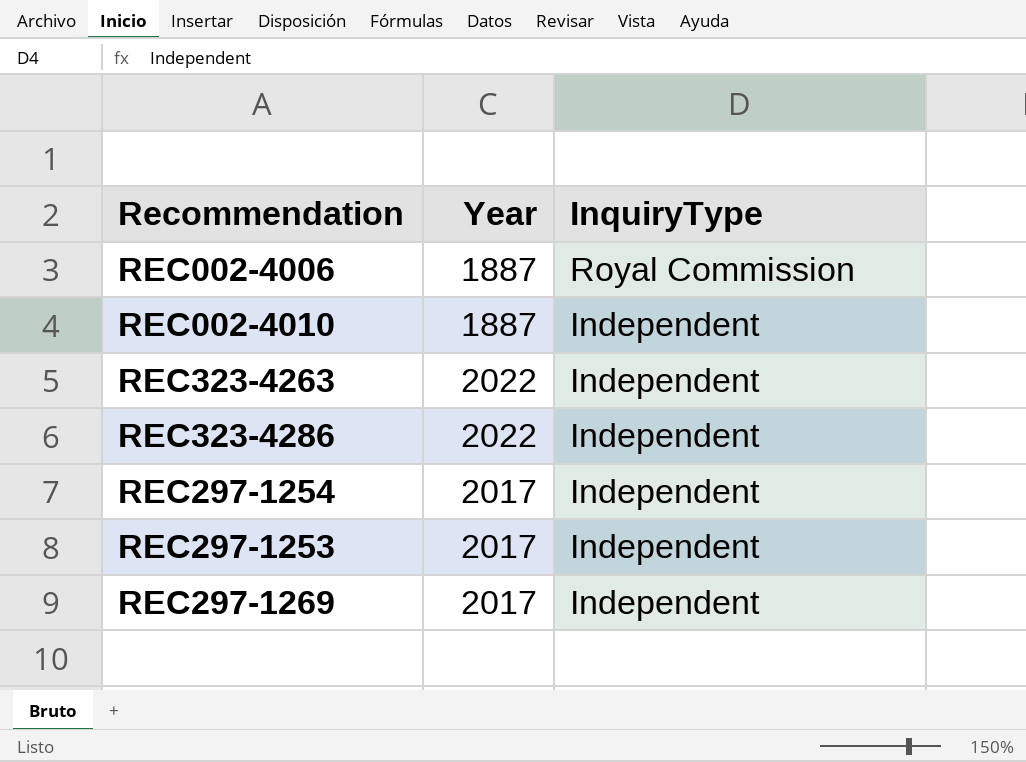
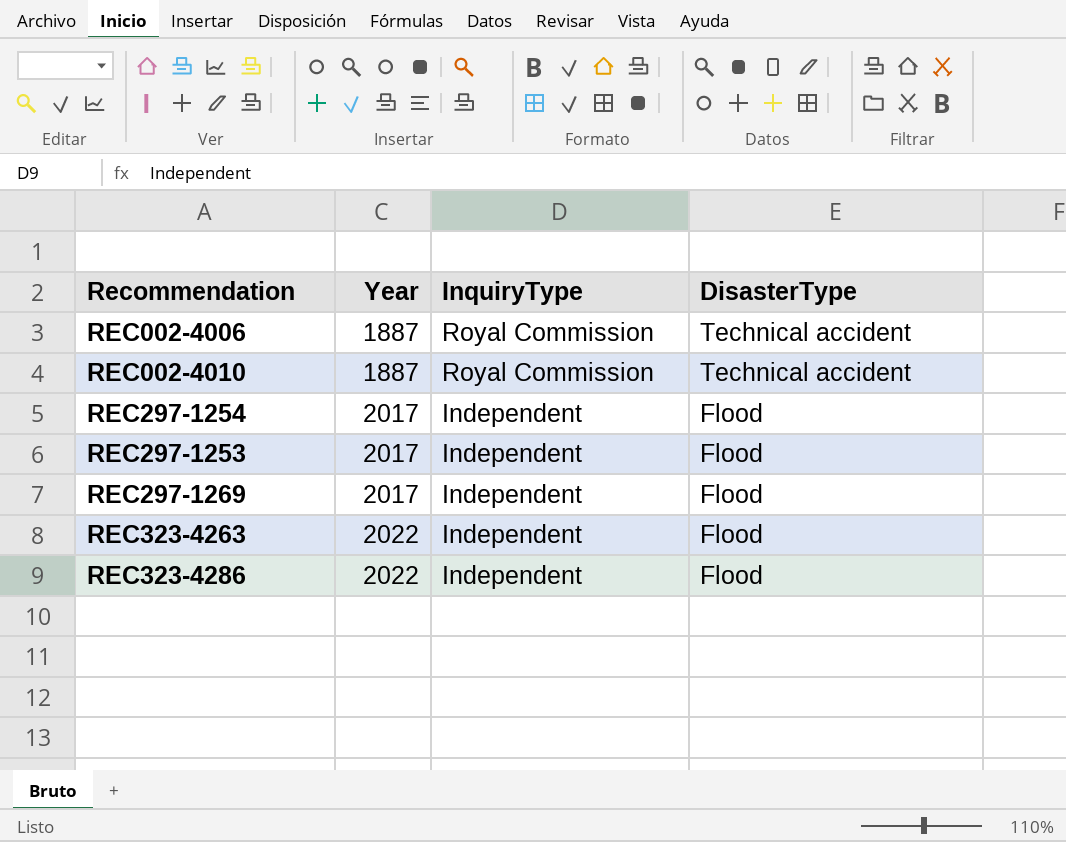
row order: InquiryType descending -> Year ascending
column DisasterType | position: none -> 4
REC002-4010 | InquiryType: Independent -> Royal Commission

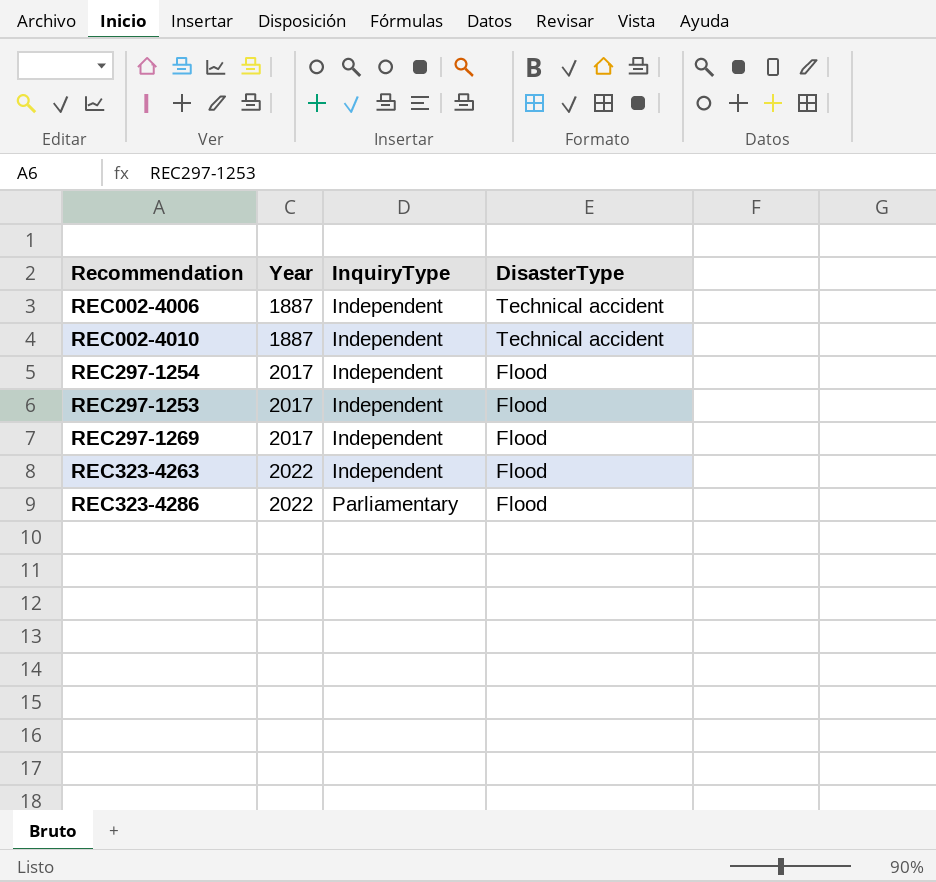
REC002-4006 | InquiryType: Royal Commission -> Independent
REC002-4010 | InquiryType: Royal Commission -> Independent
REC323-4286 | InquiryType: Independent -> Parliamentary

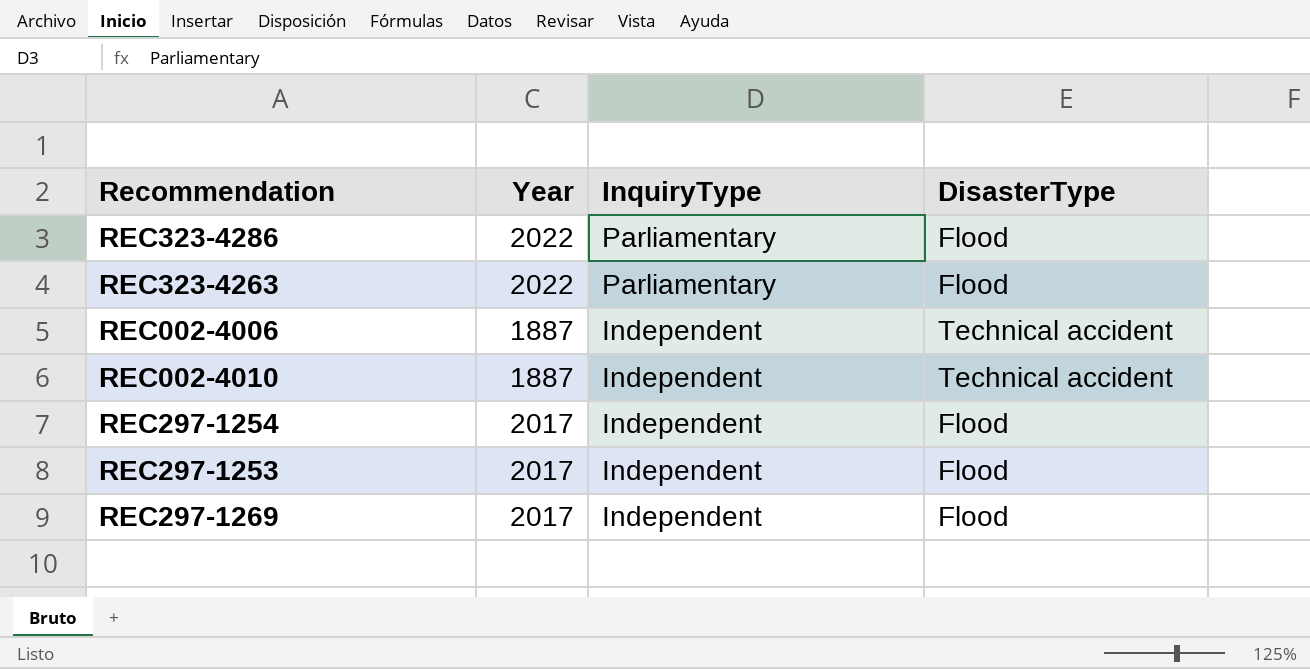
row order: Year ascending -> InquiryType descending
REC323-4263 | InquiryType: Independent -> Parliamentary

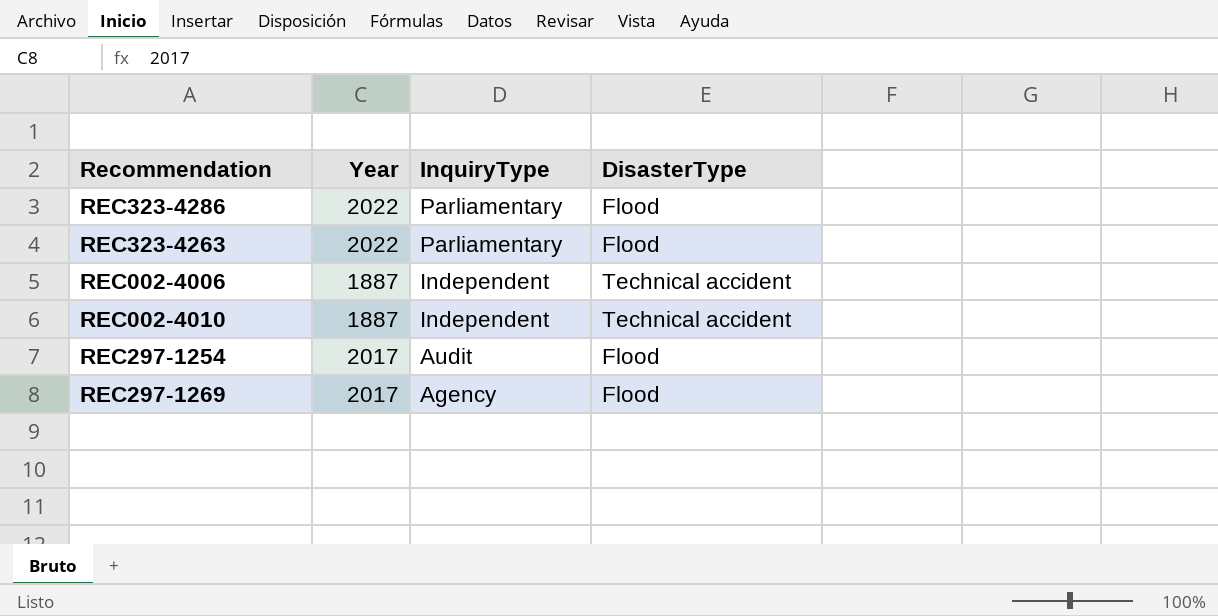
row REC297-1253: 2017 | Independent | Flood -> none
REC297-1254 | InquiryType: Independent -> Audit
REC297-1269 | InquiryType: Independent -> Agency

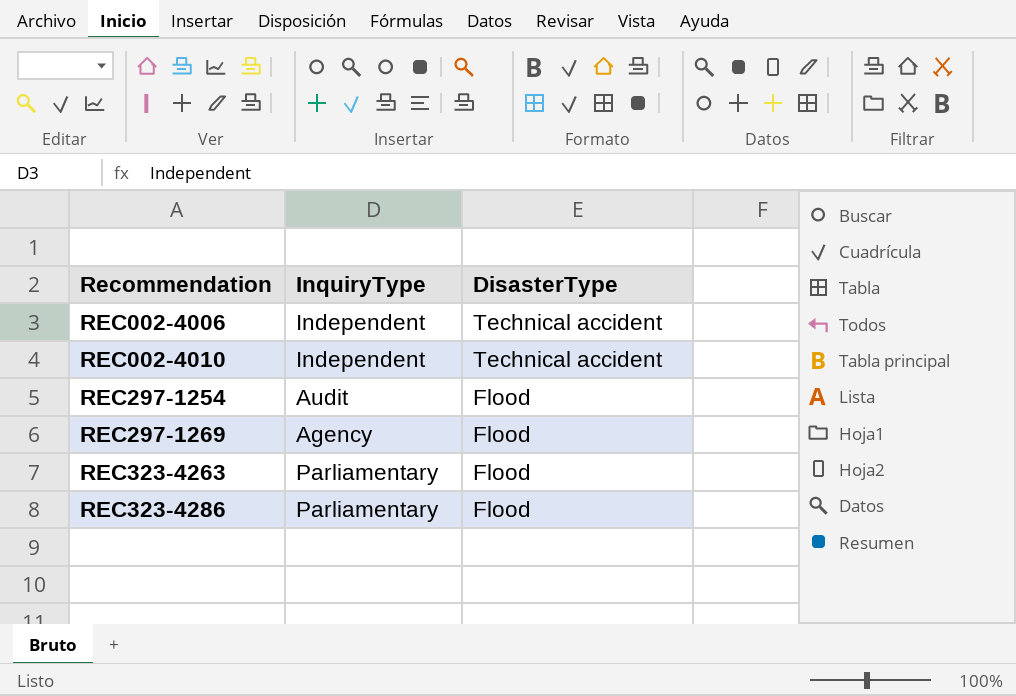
row order: InquiryType descending -> Recommendation ascending
column Year | position: 2 -> none

